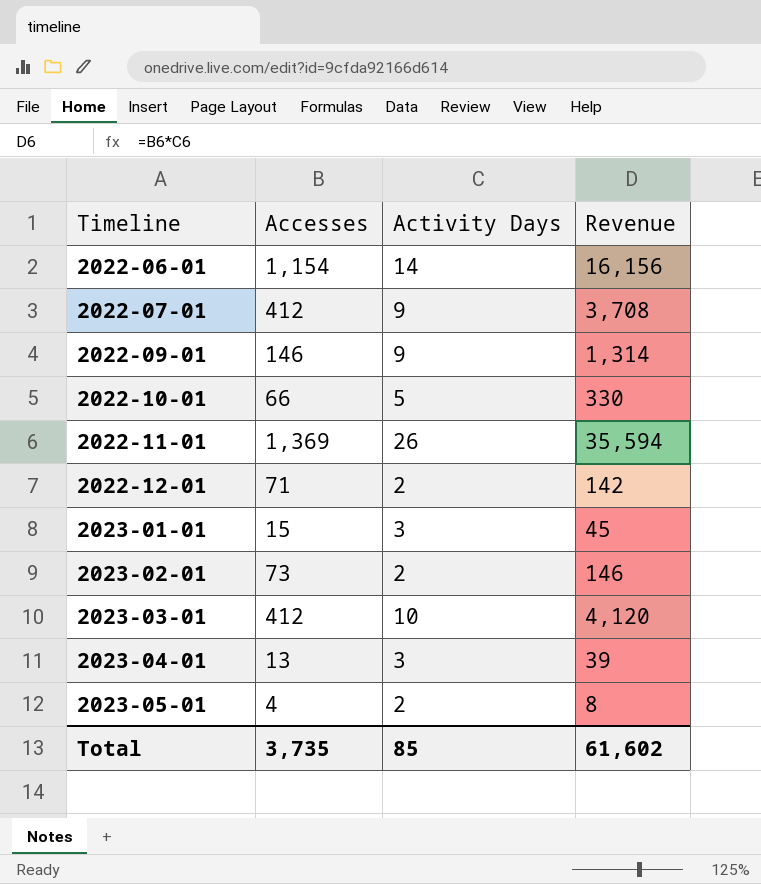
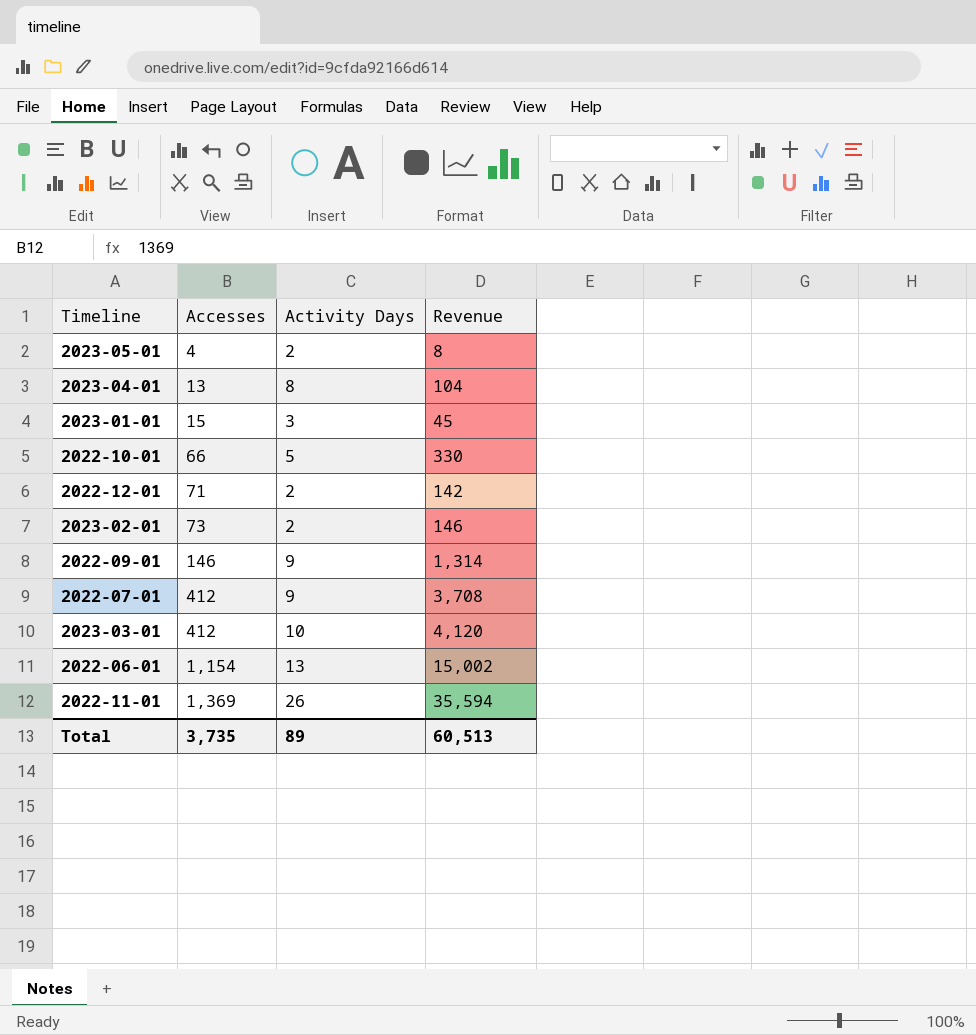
row order: Timeline ascending -> Accesses ascending
2023-04-01 | Activity Days: 3 -> 8
2023-04-01 | Revenue: 39 -> 104
2022-06-01 | Activity Days: 14 -> 13
2022-06-01 | Revenue: 16,156 -> 15,002
Total | Activity Days: 85 -> 89
Total | Revenue: 61,602 -> 60,513

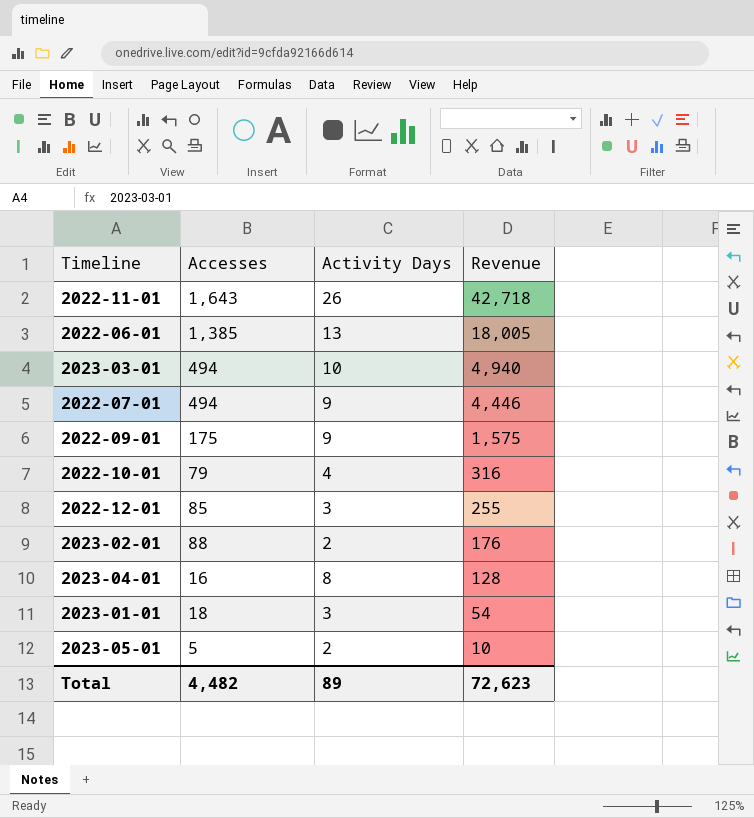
row order: Accesses ascending -> Revenue descending
2022-11-01 | Accesses: 1,369 -> 1,643
2022-11-01 | Revenue: 35,594 -> 42,718
2022-06-01 | Accesses: 1,154 -> 1,385
2022-06-01 | Revenue: 15,002 -> 18,005
2023-03-01 | Accesses: 412 -> 494
2023-03-01 | Revenue: 4,120 -> 4,940
2022-07-01 | Accesses: 412 -> 494
2022-07-01 | Revenue: 3,708 -> 4,446
2022-09-01 | Accesses: 146 -> 175
2022-09-01 | Revenue: 1,314 -> 1,575
2022-10-01 | Accesses: 66 -> 79
2022-10-01 | Activity Days: 5 -> 4
2022-10-01 | Revenue: 330 -> 316
2022-12-01 | Accesses: 71 -> 85
2022-12-01 | Activity Days: 2 -> 3
2022-12-01 | Revenue: 142 -> 255
2023-02-01 | Accesses: 73 -> 88
2023-02-01 | Revenue: 146 -> 176
2023-04-01 | Accesses: 13 -> 16
2023-04-01 | Revenue: 104 -> 128
2023-01-01 | Accesses: 15 -> 18
2023-01-01 | Revenue: 45 -> 54
2023-05-01 | Accesses: 4 -> 5
2023-05-01 | Revenue: 8 -> 10
Total | Accesses: 3,735 -> 4,482
Total | Revenue: 60,513 -> 72,623

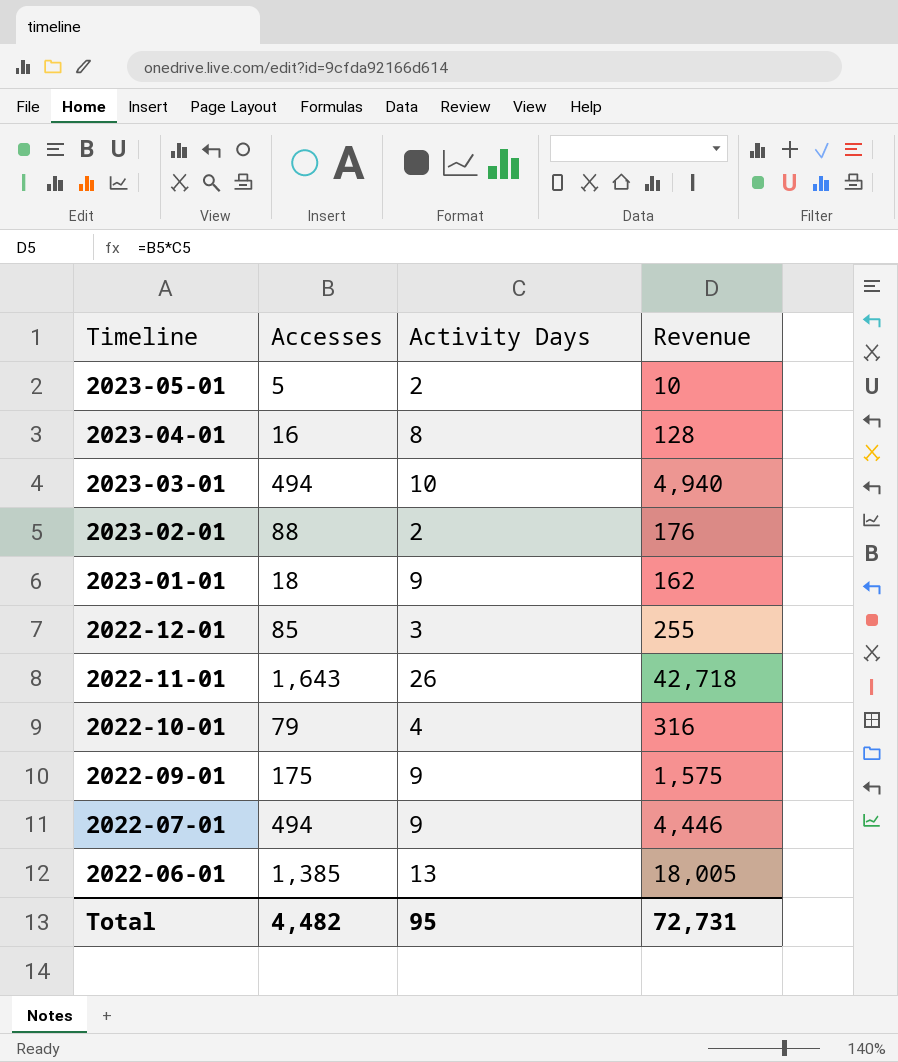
row order: Revenue descending -> Timeline descending
2023-01-01 | Activity Days: 3 -> 9
2023-01-01 | Revenue: 54 -> 162
Total | Activity Days: 89 -> 95
Total | Revenue: 72,623 -> 72,731

